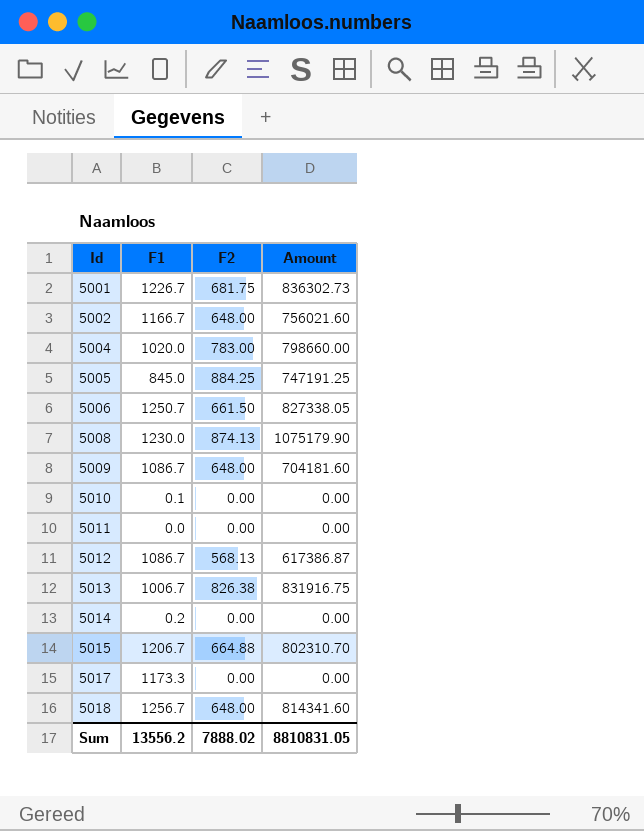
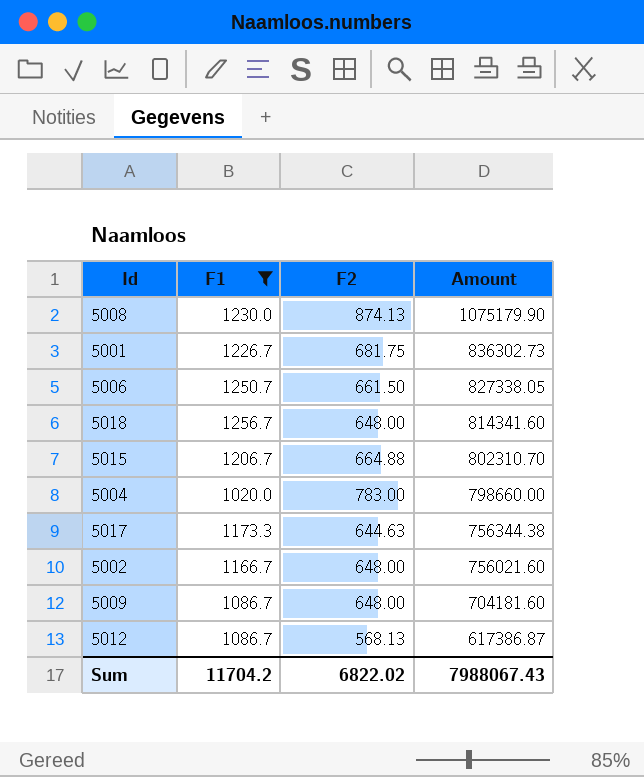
filter: none -> F1 >= 1020.0
row order: Id ascending -> Amount descending
5017 | F2: 0.00 -> 644.63
5017 | Amount: 0.00 -> 756344.38
Sum | F1: 13556.2 -> 11704.2
Sum | F2: 7888.02 -> 6822.02
Sum | Amount: 8810831.05 -> 7988067.43

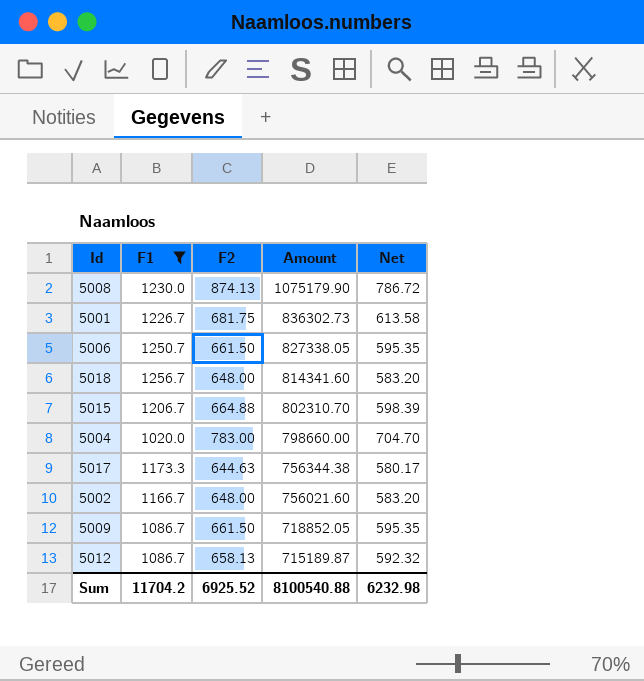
column Net | formula: none -> [F2] * 0.9
5009 | F2: 648.00 -> 661.50
5009 | Amount: 704181.60 -> 718852.05
5012 | F2: 568.13 -> 658.13
5012 | Amount: 617386.87 -> 715189.87
Sum | F2: 6822.02 -> 6925.52
Sum | Amount: 7988067.43 -> 8100540.88

